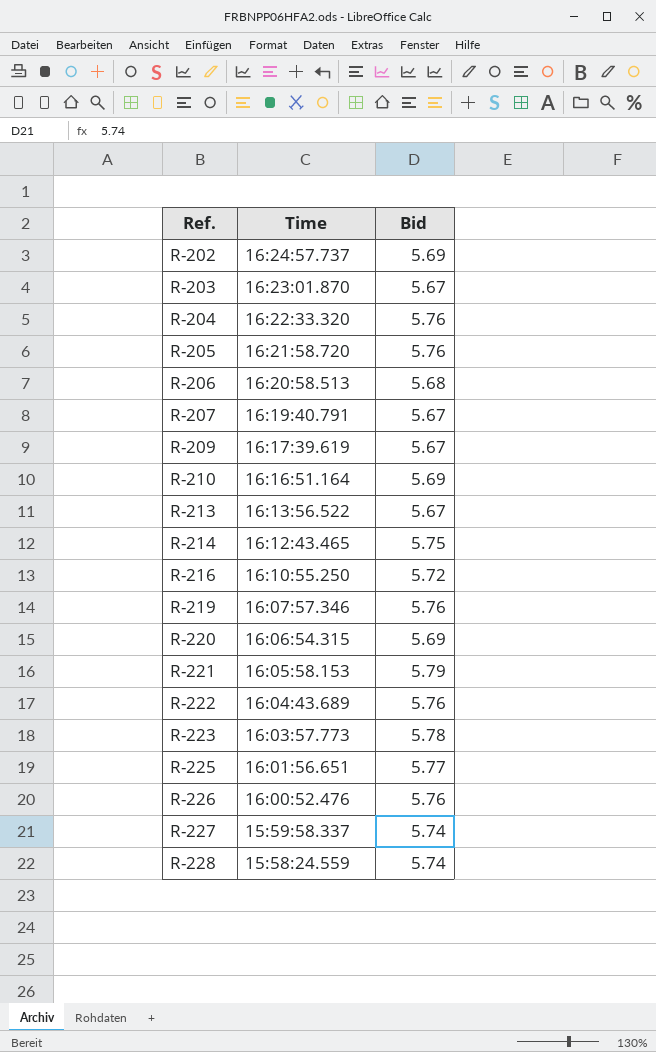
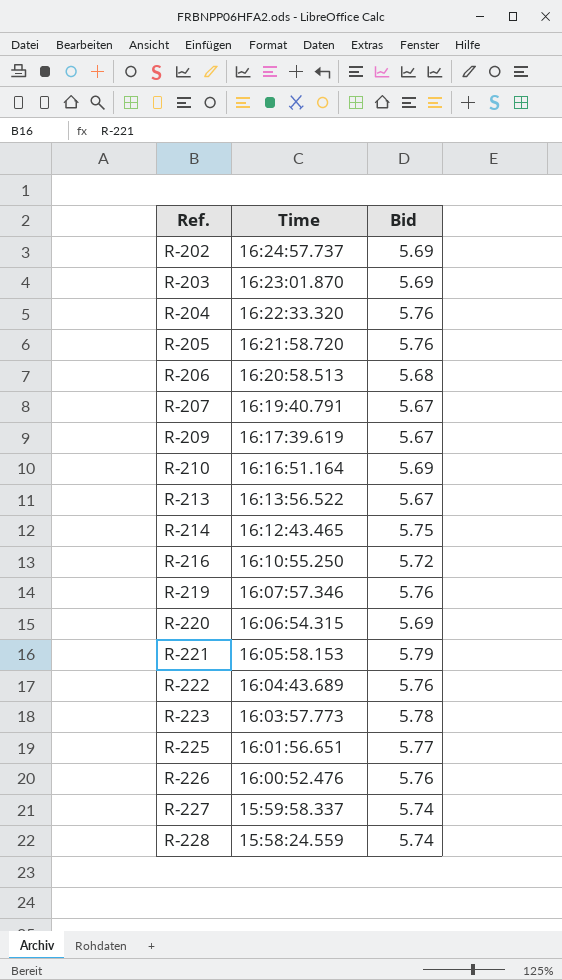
R-203 | Bid: 5.67 -> 5.69

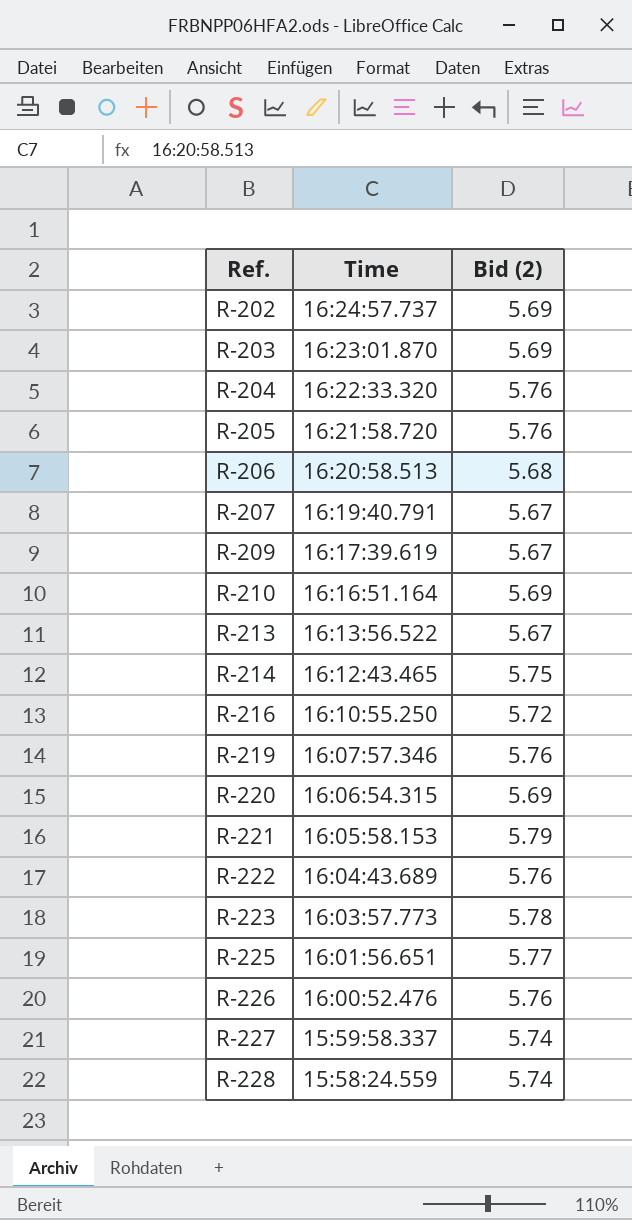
column name: Bid -> Bid (2)

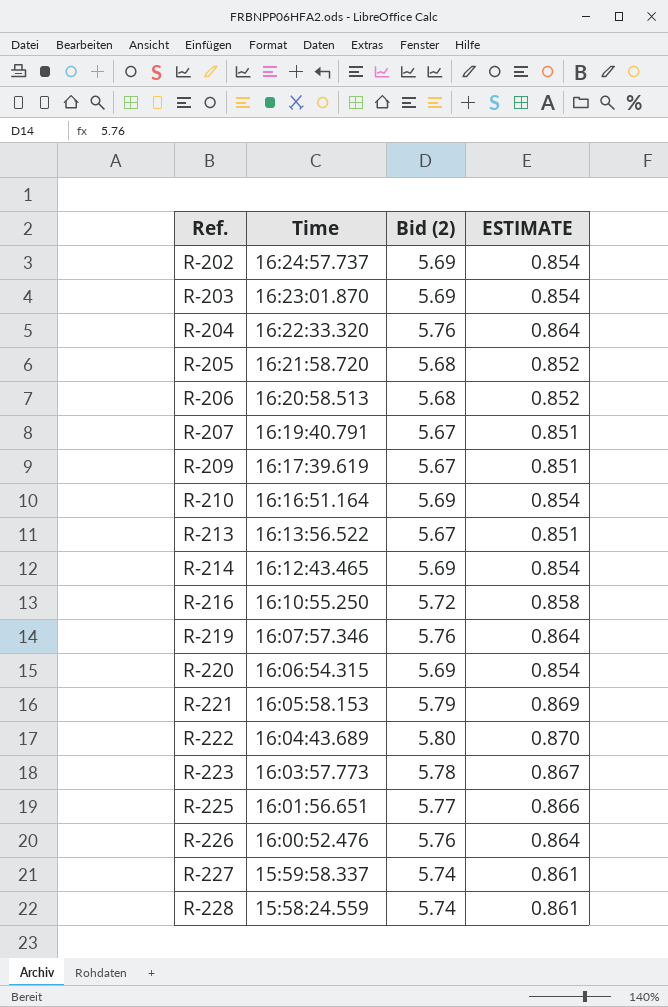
column ESTIMATE | formula: none -> [Bid (2)] * 0.15
R-205 | Bid (2): 5.76 -> 5.68
R-214 | Bid (2): 5.75 -> 5.69
R-222 | Bid (2): 5.76 -> 5.80

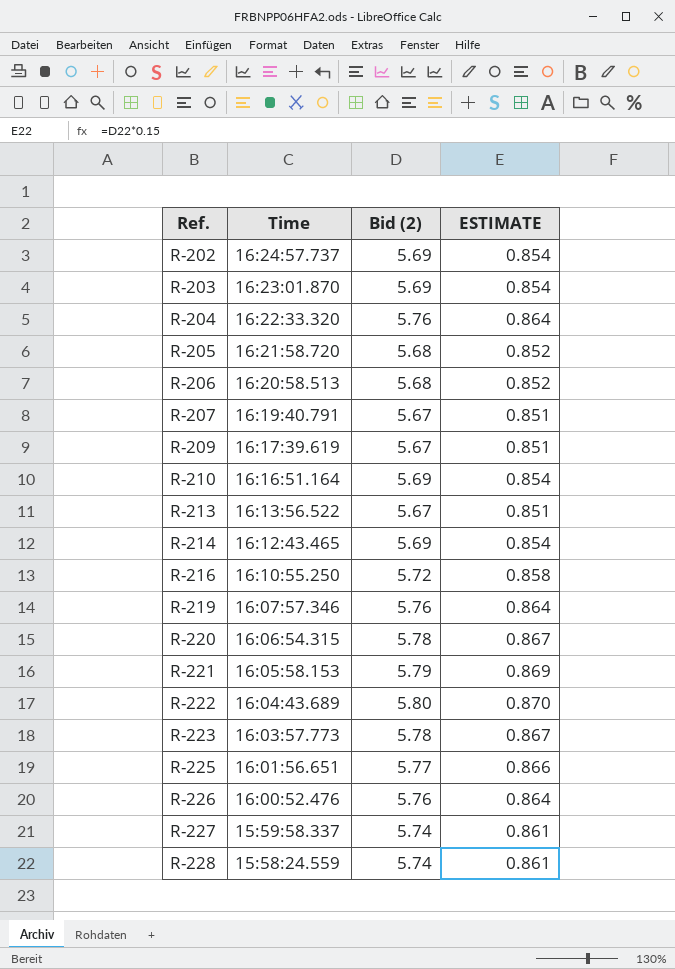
R-220 | Bid (2): 5.69 -> 5.78
R-220 | ESTIMATE: 0.854 -> 0.867

